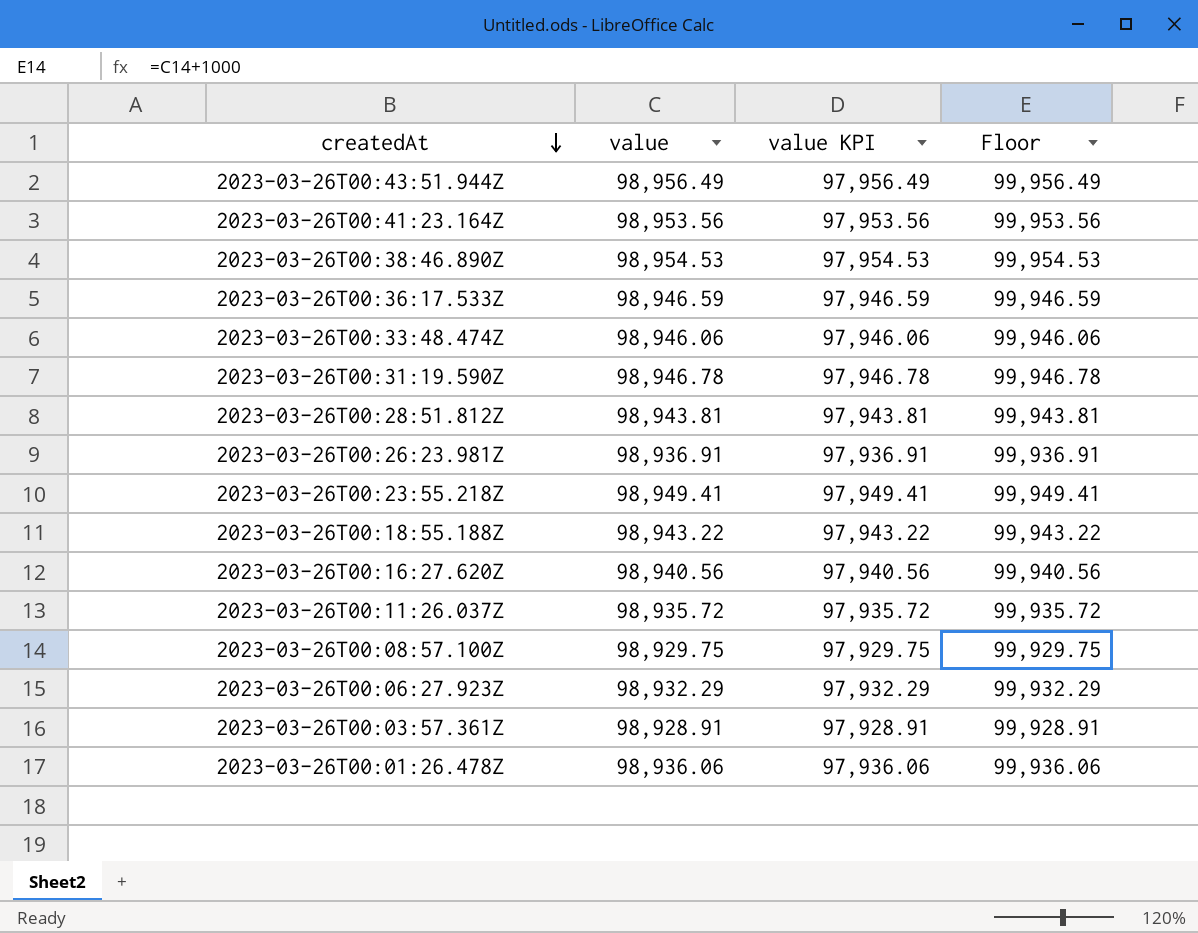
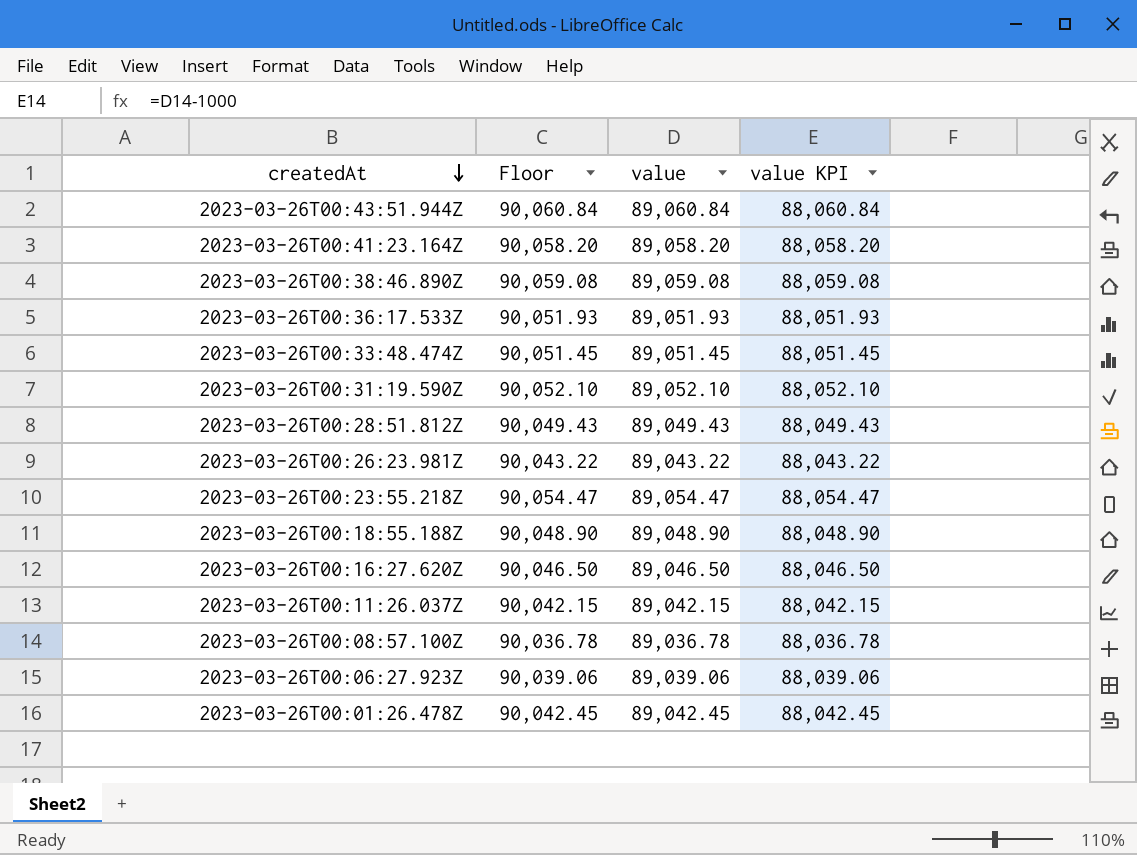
column Floor | position: 4 -> 2
row 2023-03-26T00:03:57.361Z: 98,928.91 | 97,928.91 | 99,928.91 -> none
2023-03-26T00:43:51.944Z | Floor: 99,956.49 -> 90,060.84
2023-03-26T00:43:51.944Z | value: 98,956.49 -> 89,060.84
2023-03-26T00:43:51.944Z | value KPI: 97,956.49 -> 88,060.84
2023-03-26T00:41:23.164Z | Floor: 99,953.56 -> 90,058.20
2023-03-26T00:41:23.164Z | value: 98,953.56 -> 89,058.20
2023-03-26T00:41:23.164Z | value KPI: 97,953.56 -> 88,058.20
2023-03-26T00:38:46.890Z | Floor: 99,954.53 -> 90,059.08
2023-03-26T00:38:46.890Z | value: 98,954.53 -> 89,059.08
2023-03-26T00:38:46.890Z | value KPI: 97,954.53 -> 88,059.08
2023-03-26T00:36:17.533Z | Floor: 99,946.59 -> 90,051.93
2023-03-26T00:36:17.533Z | value: 98,946.59 -> 89,051.93
2023-03-26T00:36:17.533Z | value KPI: 97,946.59 -> 88,051.93
2023-03-26T00:33:48.474Z | Floor: 99,946.06 -> 90,051.45
2023-03-26T00:33:48.474Z | value: 98,946.06 -> 89,051.45
2023-03-26T00:33:48.474Z | value KPI: 97,946.06 -> 88,051.45
2023-03-26T00:31:19.590Z | Floor: 99,946.78 -> 90,052.10
2023-03-26T00:31:19.590Z | value: 98,946.78 -> 89,052.10
2023-03-26T00:31:19.590Z | value KPI: 97,946.78 -> 88,052.10
2023-03-26T00:28:51.812Z | Floor: 99,943.81 -> 90,049.43
2023-03-26T00:28:51.812Z | value: 98,943.81 -> 89,049.43
2023-03-26T00:28:51.812Z | value KPI: 97,943.81 -> 88,049.43
2023-03-26T00:26:23.981Z | Floor: 99,936.91 -> 90,043.22
2023-03-26T00:26:23.981Z | value: 98,936.91 -> 89,043.22
2023-03-26T00:26:23.981Z | value KPI: 97,936.91 -> 88,043.22
2023-03-26T00:23:55.218Z | Floor: 99,949.41 -> 90,054.47
2023-03-26T00:23:55.218Z | value: 98,949.41 -> 89,054.47
2023-03-26T00:23:55.218Z | value KPI: 97,949.41 -> 88,054.47
2023-03-26T00:18:55.188Z | Floor: 99,943.22 -> 90,048.90
2023-03-26T00:18:55.188Z | value: 98,943.22 -> 89,048.90
2023-03-26T00:18:55.188Z | value KPI: 97,943.22 -> 88,048.90
2023-03-26T00:16:27.620Z | Floor: 99,940.56 -> 90,046.50
2023-03-26T00:16:27.620Z | value: 98,940.56 -> 89,046.50
2023-03-26T00:16:27.620Z | value KPI: 97,940.56 -> 88,046.50
2023-03-26T00:11:26.037Z | Floor: 99,935.72 -> 90,042.15
2023-03-26T00:11:26.037Z | value: 98,935.72 -> 89,042.15
2023-03-26T00:11:26.037Z | value KPI: 97,935.72 -> 88,042.15
2023-03-26T00:08:57.100Z | Floor: 99,929.75 -> 90,036.78
2023-03-26T00:08:57.100Z | value: 98,929.75 -> 89,036.78
2023-03-26T00:08:57.100Z | value KPI: 97,929.75 -> 88,036.78
2023-03-26T00:06:27.923Z | Floor: 99,932.29 -> 90,039.06
2023-03-26T00:06:27.923Z | value: 98,932.29 -> 89,039.06
2023-03-26T00:06:27.923Z | value KPI: 97,932.29 -> 88,039.06
2023-03-26T00:01:26.478Z | Floor: 99,936.06 -> 90,042.45
2023-03-26T00:01:26.478Z | value: 98,936.06 -> 89,042.45
2023-03-26T00:01:26.478Z | value KPI: 97,936.06 -> 88,042.45

